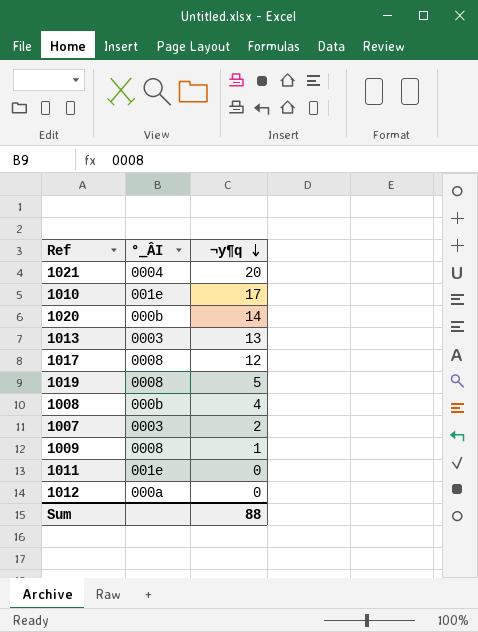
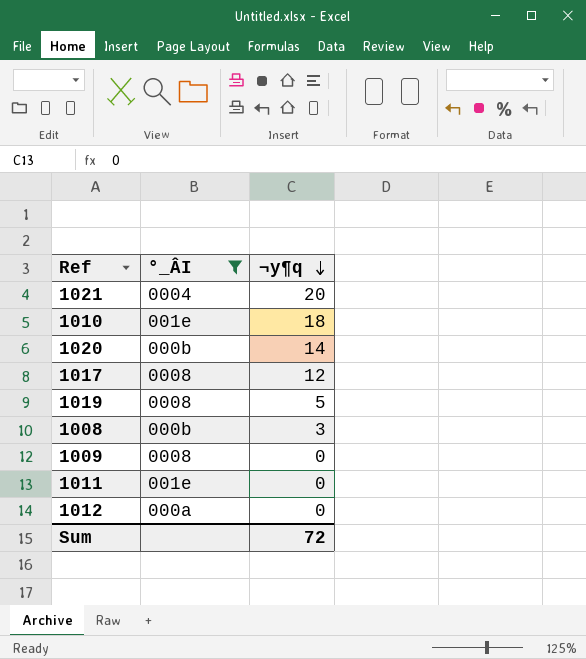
filter: none -> °_ÂI != 0003
1010 | ¬y¶q: 17 -> 18
1008 | ¬y¶q: 4 -> 3
1009 | ¬y¶q: 1 -> 0
Sum | ¬y¶q: 88 -> 72

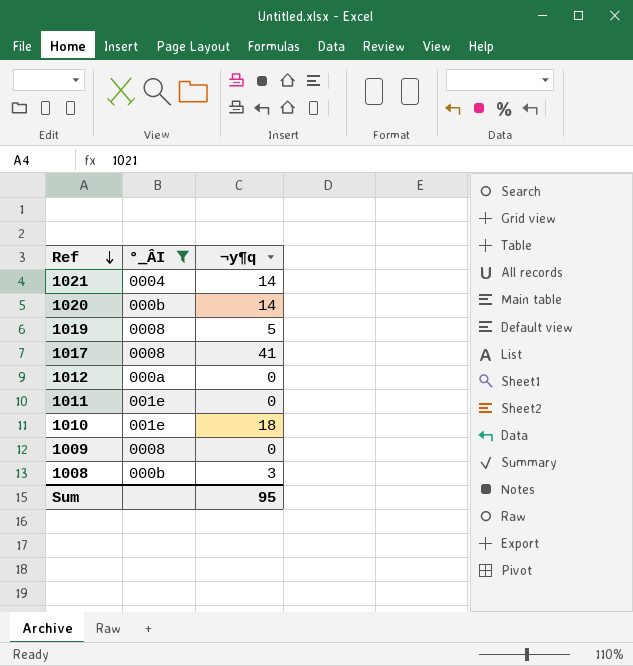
row order: ¬y¶q descending -> Ref descending
1021 | ¬y¶q: 20 -> 14
1017 | ¬y¶q: 12 -> 41
Sum | ¬y¶q: 72 -> 95

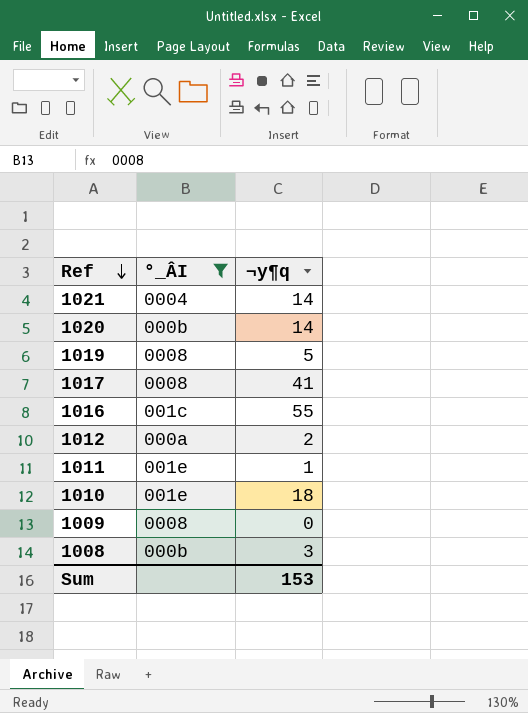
row 1016: none -> 001c | 55
1012 | ¬y¶q: 0 -> 2
1011 | ¬y¶q: 0 -> 1
Sum | ¬y¶q: 95 -> 153

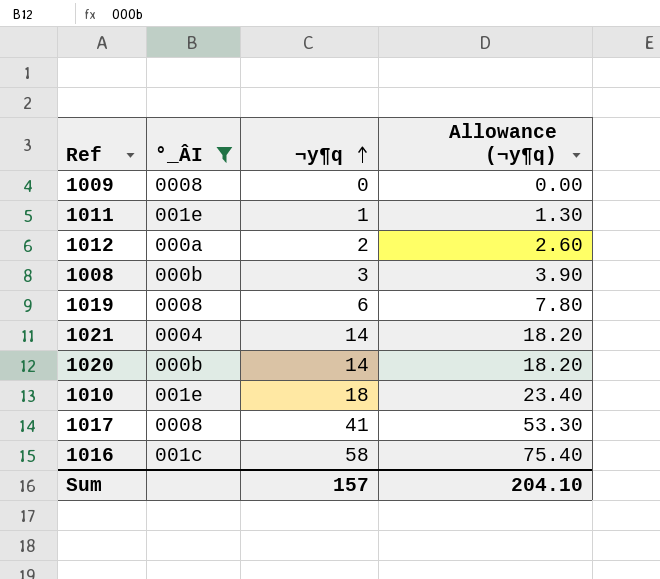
row order: Ref descending -> ¬y¶q ascending
column Allowance (¬y¶q) | formula: none -> [¬y¶q] * 1.3
1019 | ¬y¶q: 5 -> 6
1016 | ¬y¶q: 55 -> 58
Sum | ¬y¶q: 153 -> 157

